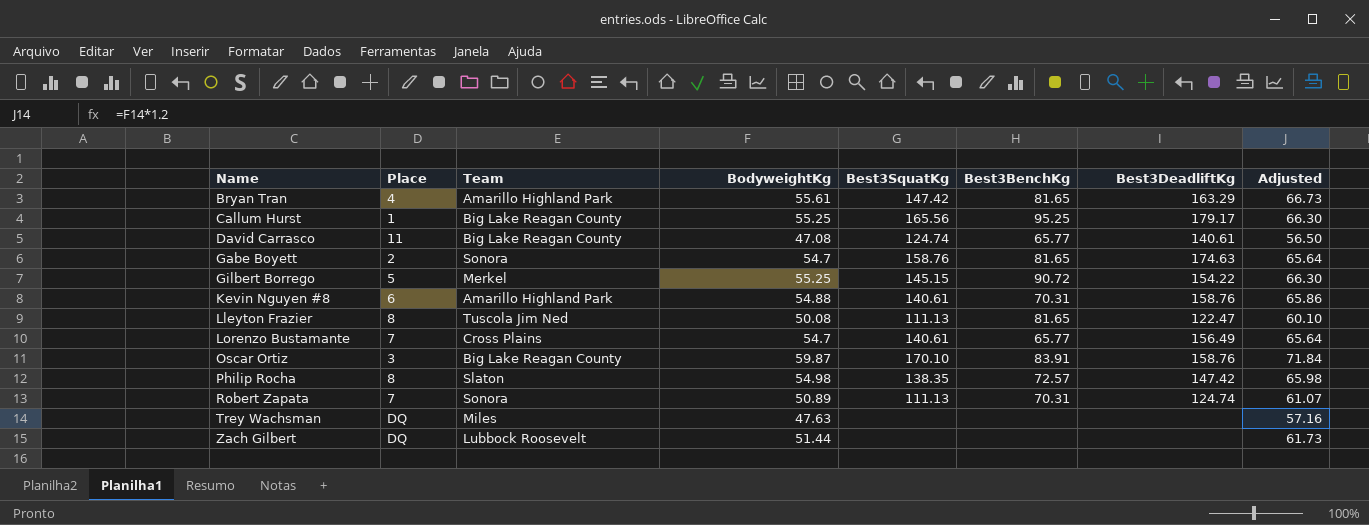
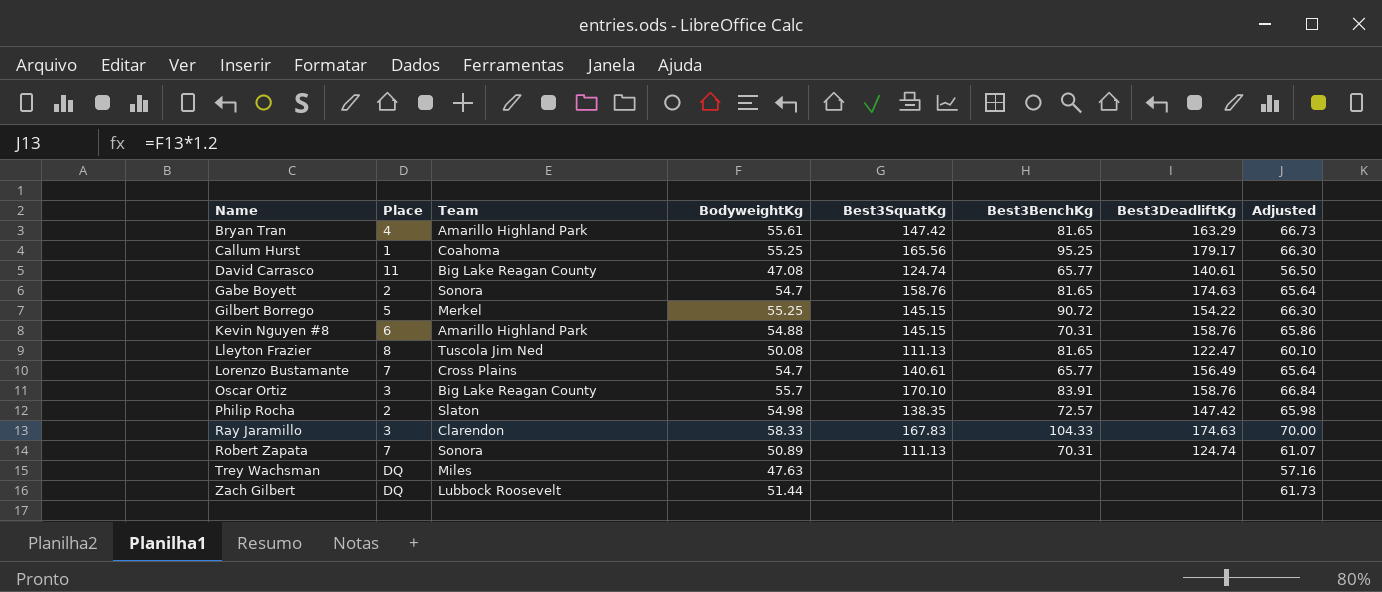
Callum Hurst | Team: Big Lake Reagan County -> Coahoma
Kevin Nguyen #8 | Best3SquatKg: 140.61 -> 145.15
Oscar Ortiz | BodyweightKg: 59.87 -> 55.7
Oscar Ortiz | Adjusted: 71.84 -> 66.84
Philip Rocha | Place: 8 -> 2
row Ray Jaramillo: none -> 3 | Clarendon | 58.33 | 167.83 | 104.33 | 174.63 | 70.00

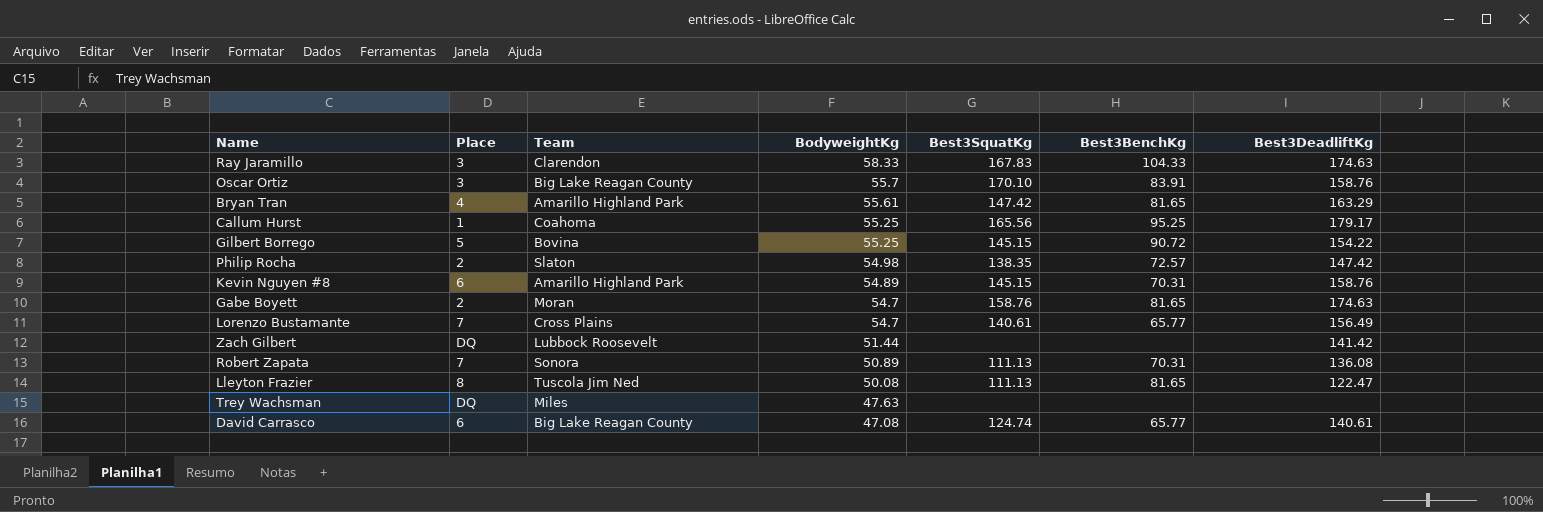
row order: Name ascending -> BodyweightKg descending
column Adjusted | formula: [BodyweightKg] * 1.2 -> none
Gilbert Borrego | Team: Merkel -> Bovina
Kevin Nguyen #8 | BodyweightKg: 54.88 -> 54.89
Gabe Boyett | Team: Sonora -> Moran
Zach Gilbert | Best3DeadliftKg: none -> 141.42
Robert Zapata | Best3DeadliftKg: 124.74 -> 136.08
David Carrasco | Place: 11 -> 6

